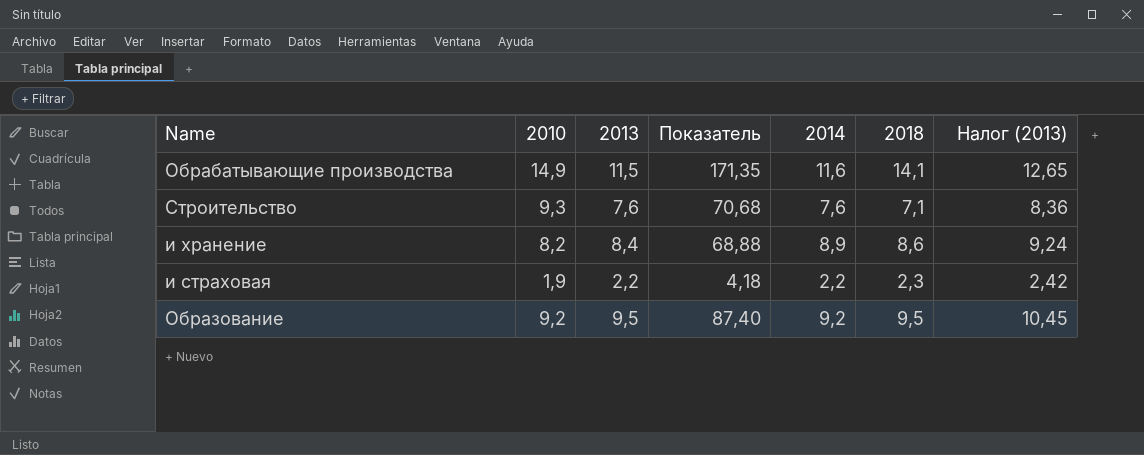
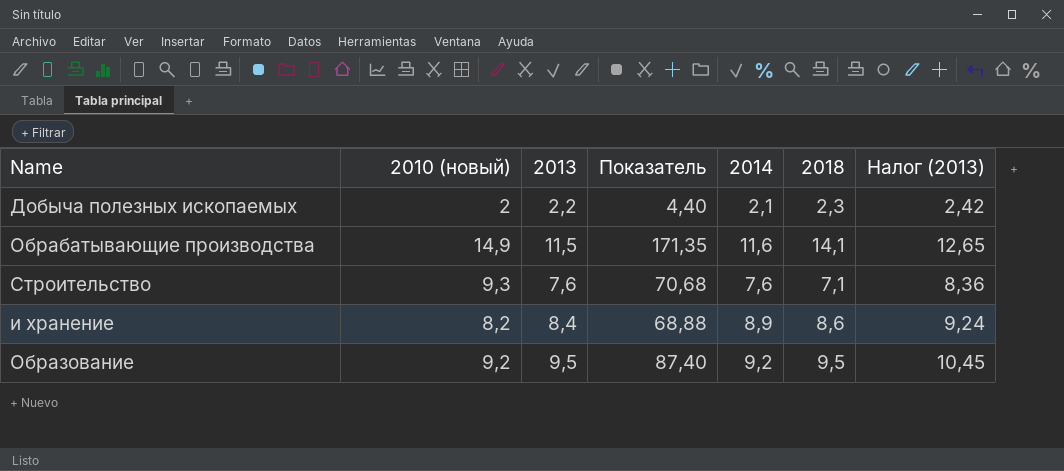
column name: 2010 -> 2010 (новый)
row и страховая: 1,9 | 2,2 | 4,18 | 2,2 | 2,3 | 2,42 -> none
row Добыча полезных ископаемых: none -> 2 | 2,2 | 4,40 | 2,1 | 2,3 | 2,42

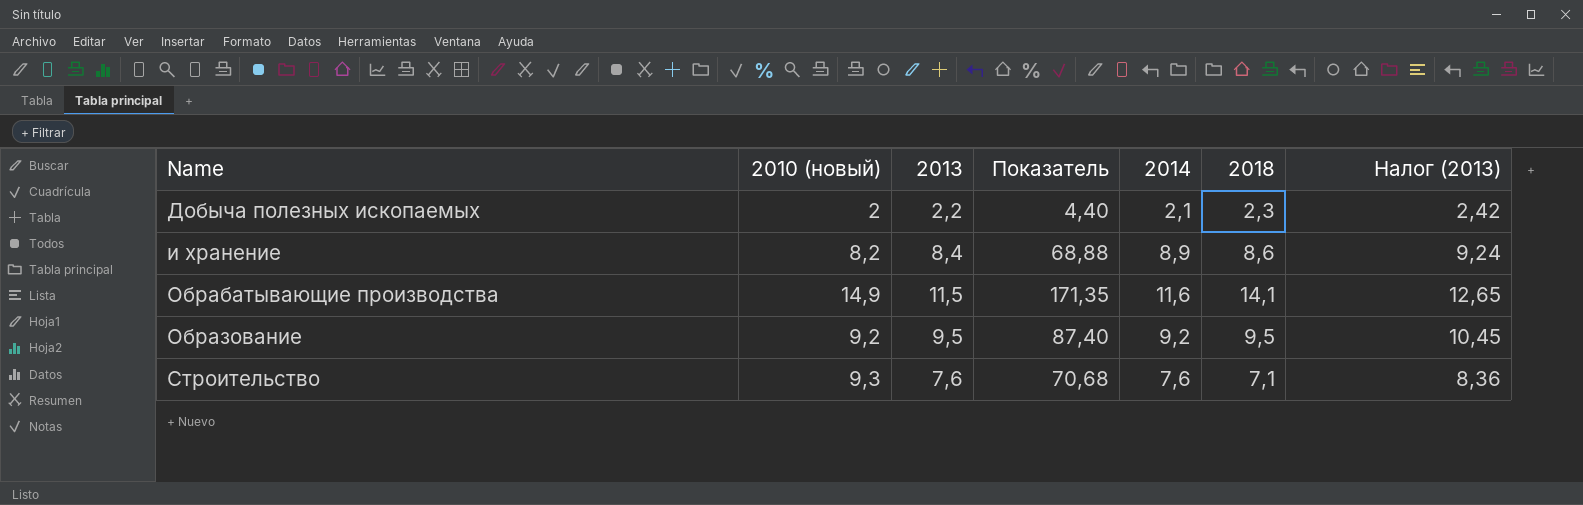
row order: none -> Name ascending

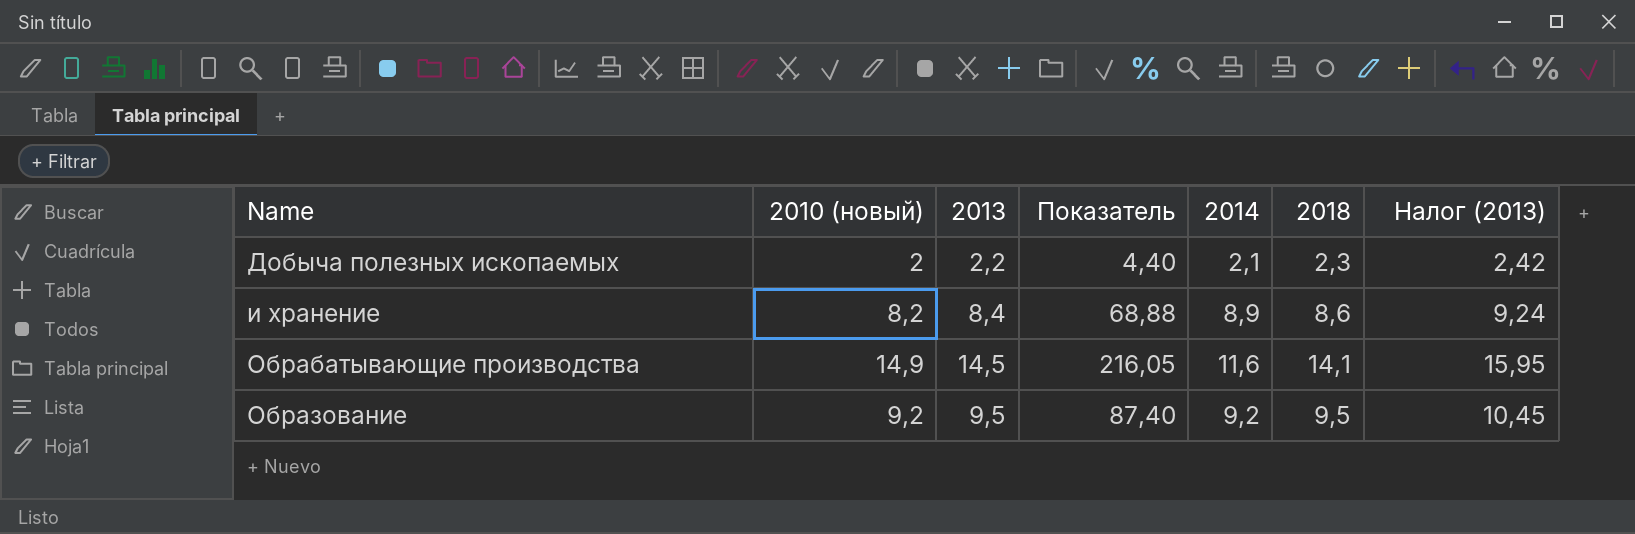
row Строительство: 9,3 | 7,6 | 70,68 | 7,6 | 7,1 | 8,36 -> none
Обрабатывающие производства | 2013: 11,5 -> 14,5
Обрабатывающие производства | Показатель: 171,35 -> 216,05
Обрабатывающие производства | Налог (2013): 12,65 -> 15,95

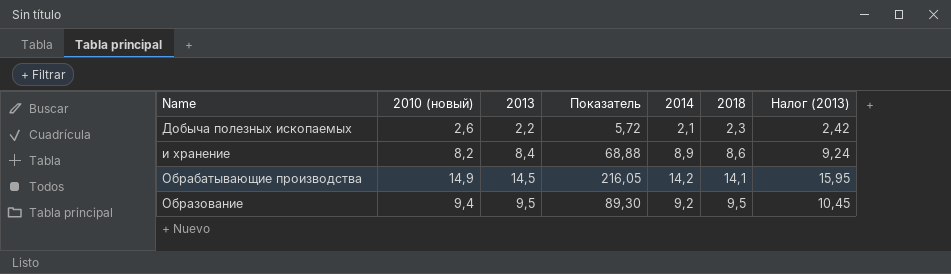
Добыча полезных ископаемых | 2010 (новый): 2 -> 2,6
Добыча полезных ископаемых | Показатель: 4,40 -> 5,72
Обрабатывающие производства | 2014: 11,6 -> 14,2
Образование | 2010 (новый): 9,2 -> 9,4
Образование | Показатель: 87,40 -> 89,30

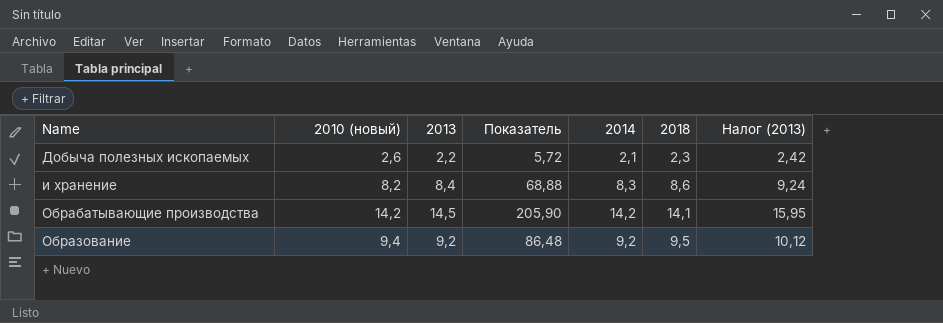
и хранение | 2014: 8,9 -> 8,3
Обрабатывающие производства | 2010 (новый): 14,9 -> 14,2
Обрабатывающие производства | Показатель: 216,05 -> 205,90
Образование | 2013: 9,5 -> 9,2
Образование | Показатель: 89,30 -> 86,48
Образование | Налог (2013): 10,45 -> 10,12

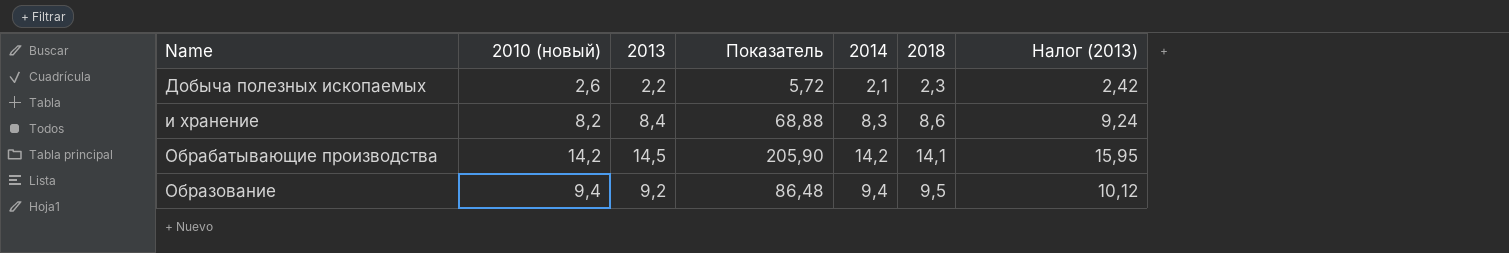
Образование | 2014: 9,2 -> 9,4

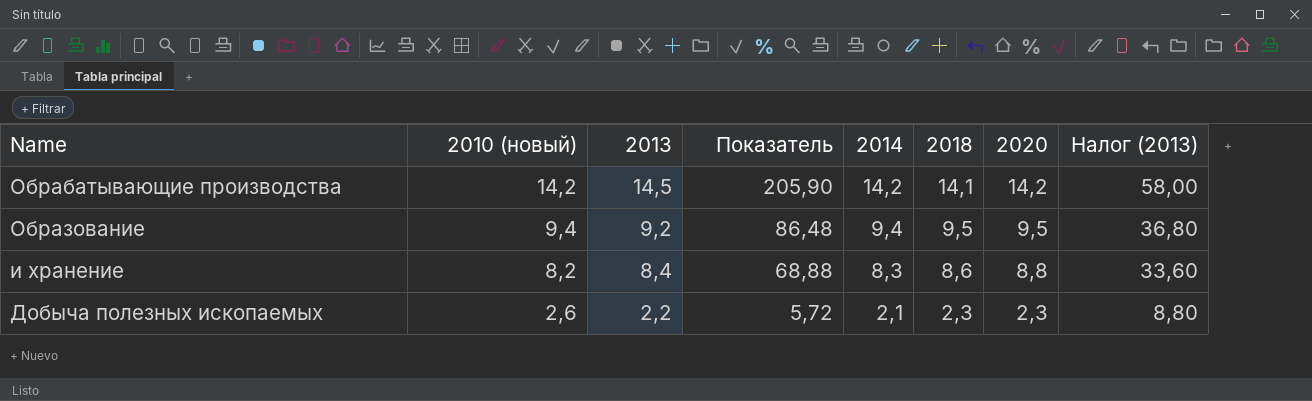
row order: Name ascending -> 2010 (новый) descending
column 2020 | position: none -> 7
column Налог (2013) | formula: [2013] * 1,1 -> [2013] * 4

